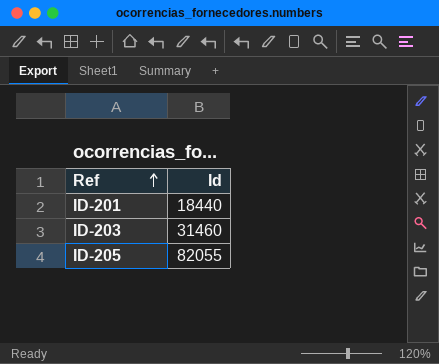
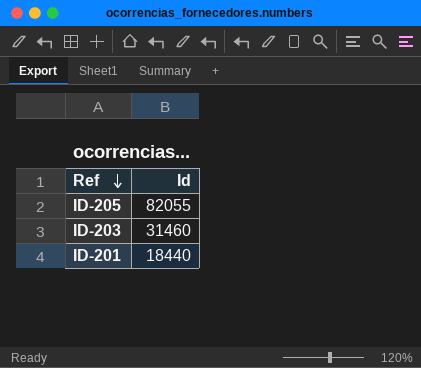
row order: Ref ascending -> Ref descending

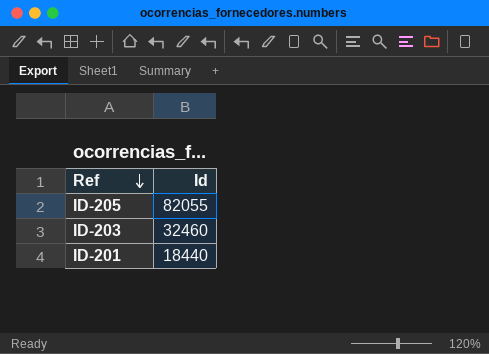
ID-203 | Id: 31460 -> 32460

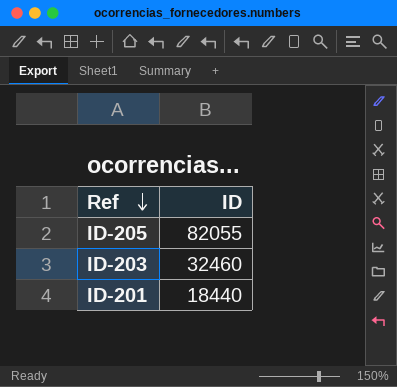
column name: Id -> ID

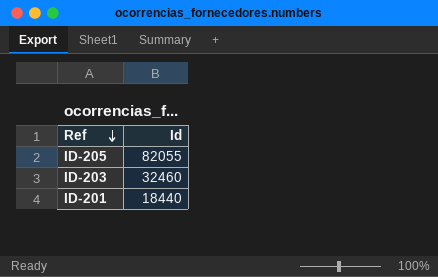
column name: ID -> Id

